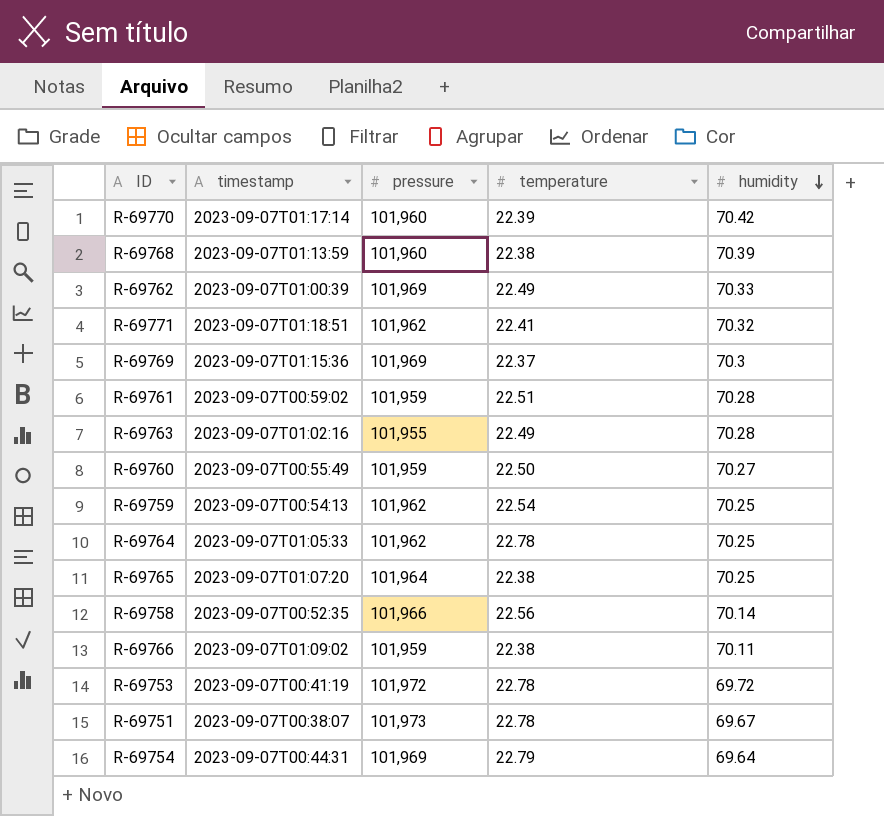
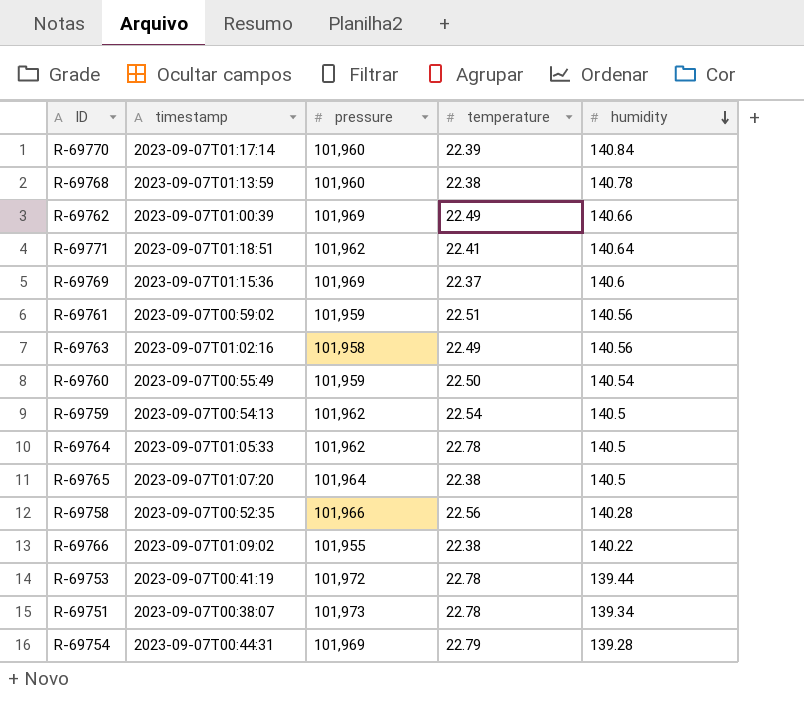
R-69770 | humidity: 70.42 -> 140.84
R-69768 | humidity: 70.39 -> 140.78
R-69762 | humidity: 70.33 -> 140.66
R-69771 | humidity: 70.32 -> 140.64
R-69769 | humidity: 70.3 -> 140.6
R-69761 | humidity: 70.28 -> 140.56
R-69763 | pressure: 101,955 -> 101,958
R-69763 | humidity: 70.28 -> 140.56
R-69760 | humidity: 70.27 -> 140.54
R-69759 | humidity: 70.25 -> 140.5
R-69764 | humidity: 70.25 -> 140.5
R-69765 | humidity: 70.25 -> 140.5
R-69758 | humidity: 70.14 -> 140.28
R-69766 | pressure: 101,959 -> 101,955
R-69766 | humidity: 70.11 -> 140.22
R-69753 | humidity: 69.72 -> 139.44
R-69751 | humidity: 69.67 -> 139.34
R-69754 | humidity: 69.64 -> 139.28

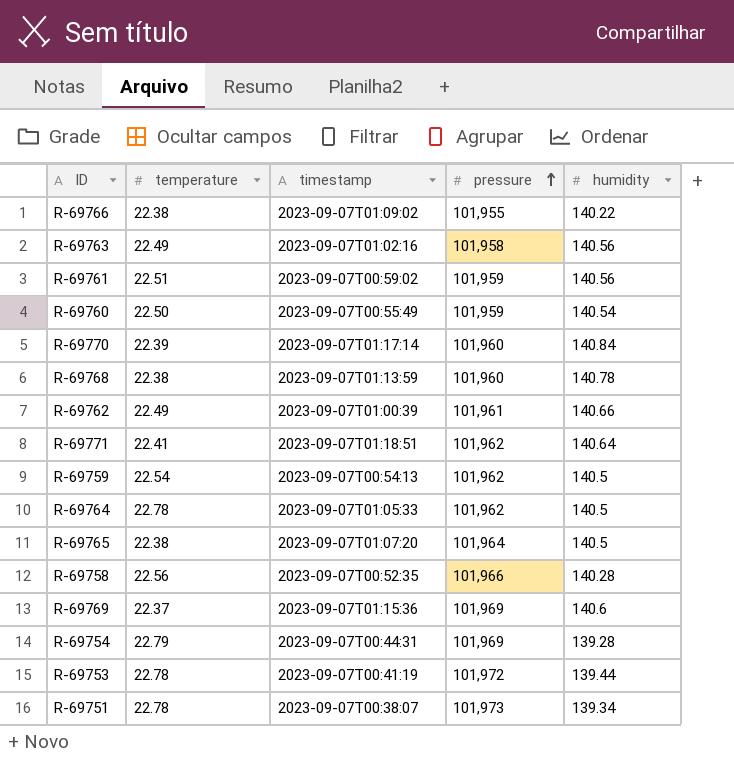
row order: humidity descending -> pressure ascending
column temperature | position: 4 -> 2
R-69762 | pressure: 101,969 -> 101,961

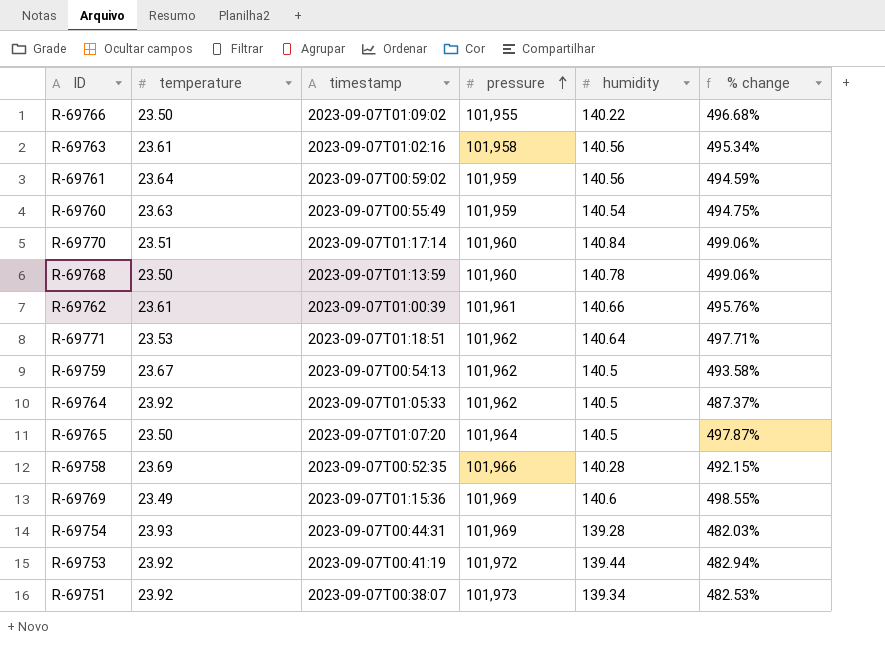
column % change | formula: none -> ([humidity] - [temperature]) / [temperature]
R-69766 | temperature: 22.38 -> 23.50
R-69763 | temperature: 22.49 -> 23.61
R-69761 | temperature: 22.51 -> 23.64
R-69760 | temperature: 22.50 -> 23.63
R-69770 | temperature: 22.39 -> 23.51
R-69768 | temperature: 22.38 -> 23.50
R-69762 | temperature: 22.49 -> 23.61
R-69771 | temperature: 22.41 -> 23.53
R-69759 | temperature: 22.54 -> 23.67
R-69764 | temperature: 22.78 -> 23.92
R-69765 | temperature: 22.38 -> 23.50
R-69758 | temperature: 22.56 -> 23.69
R-69769 | temperature: 22.37 -> 23.49
R-69754 | temperature: 22.79 -> 23.93
R-69753 | temperature: 22.78 -> 23.92
R-69751 | temperature: 22.78 -> 23.92

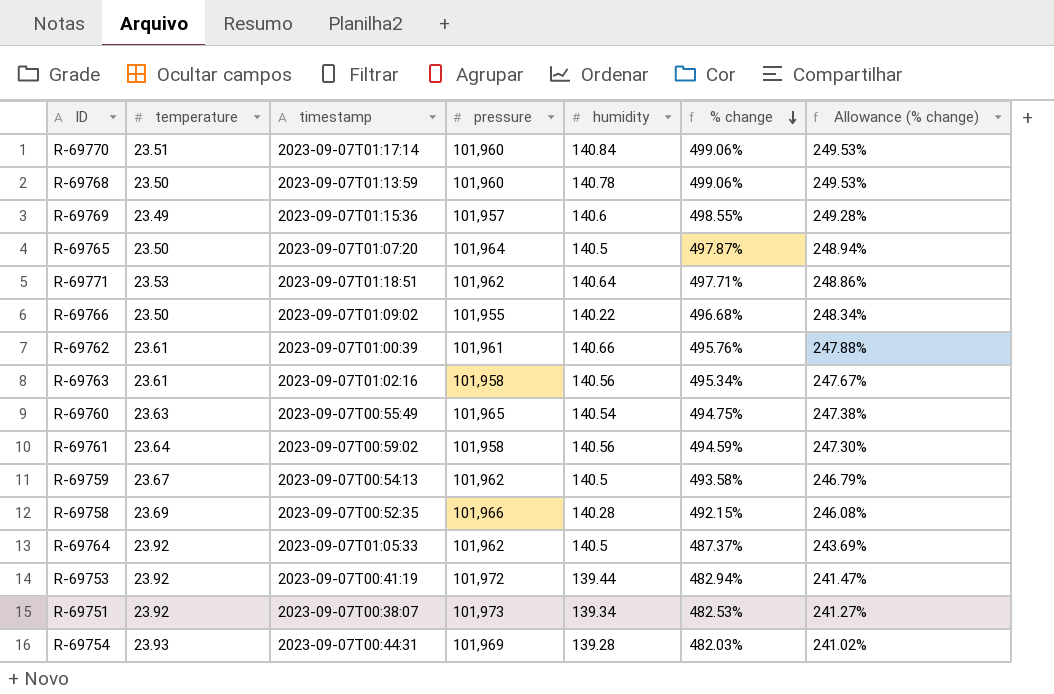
row order: pressure ascending -> % change descending
column Allowance (% change) | formula: none -> [% change] * 0.5
R-69769 | pressure: 101,969 -> 101,957
R-69760 | pressure: 101,959 -> 101,965
R-69761 | pressure: 101,959 -> 101,958

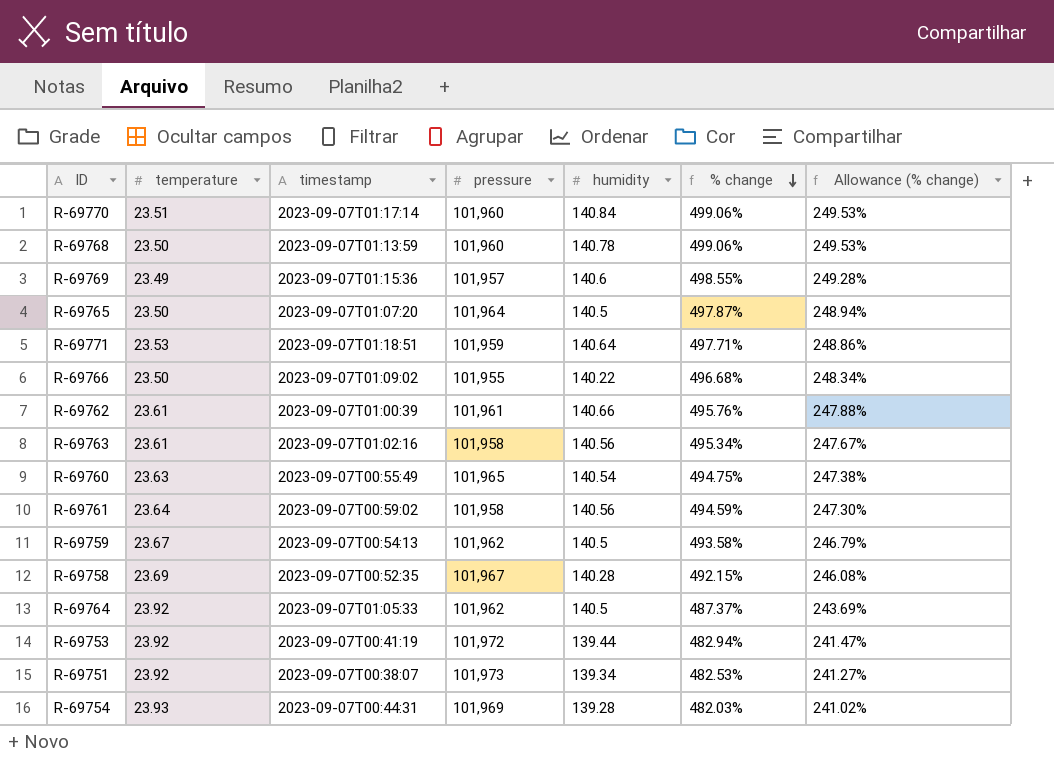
R-69771 | pressure: 101,962 -> 101,959
R-69758 | pressure: 101,966 -> 101,967

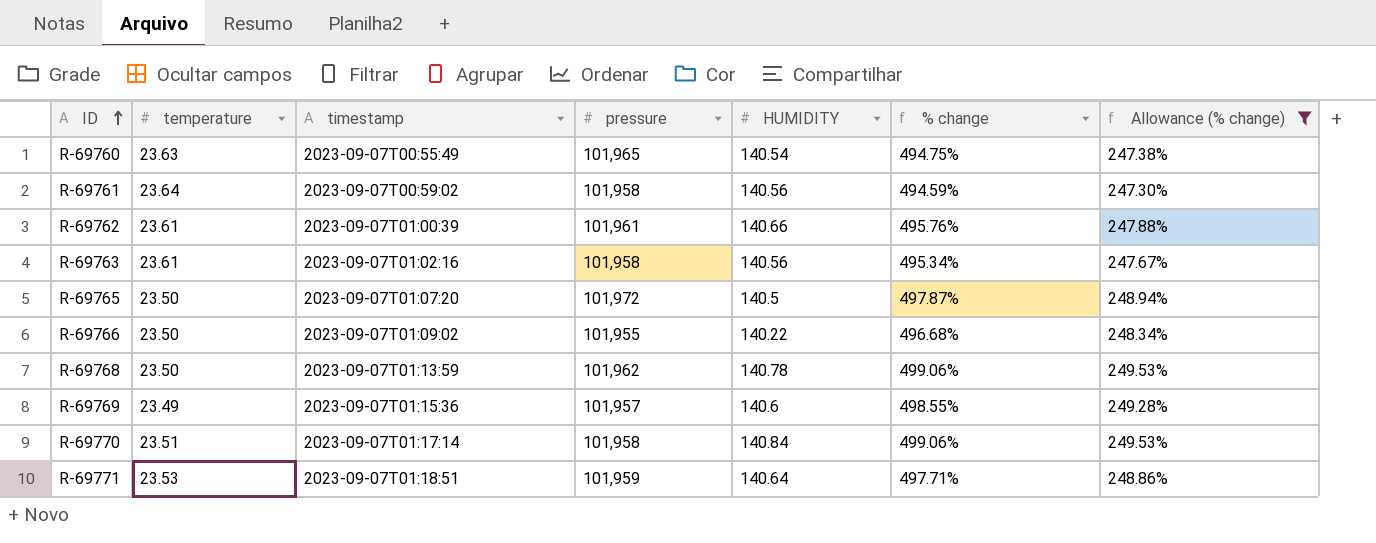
filter: none -> Allowance (% change) >= 247.30%
row order: % change descending -> ID ascending
column name: humidity -> HUMIDITY
R-69765 | pressure: 101,964 -> 101,972
R-69768 | pressure: 101,960 -> 101,962
R-69770 | pressure: 101,960 -> 101,958

